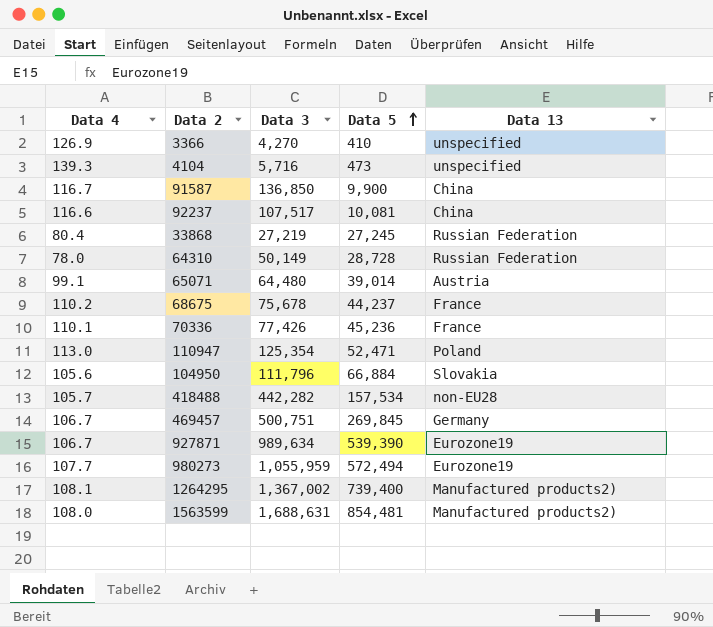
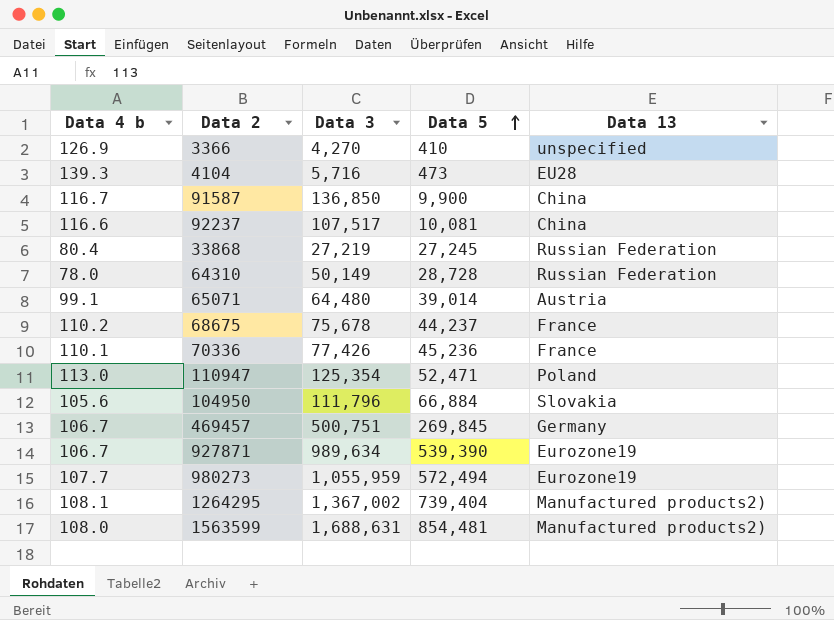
column name: Data 4 -> Data 4 b
row 418488: 105.7 | 442,282 | 157,534 | non-EU28 -> none
4104 | Data 13: unspecified -> EU28
1264295 | Data 5: 739,400 -> 739,404

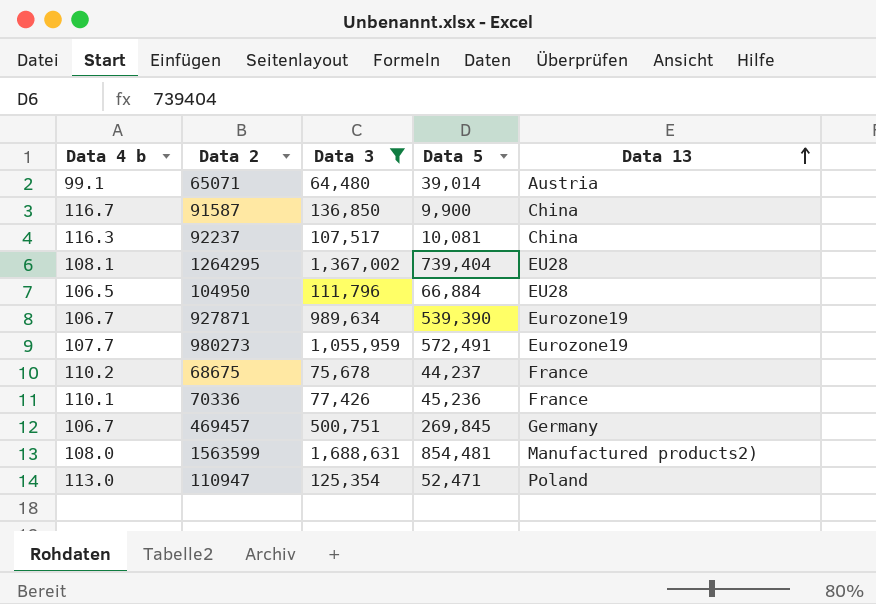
filter: none -> Data 3 >= 64,480
row order: Data 5 ascending -> Data 13 ascending
92237 | Data 4 b: 116.6 -> 116.3
1264295 | Data 13: Manufactured products2) -> EU28
104950 | Data 4 b: 105.6 -> 106.5
104950 | Data 13: Slovakia -> EU28
980273 | Data 5: 572,494 -> 572,491

